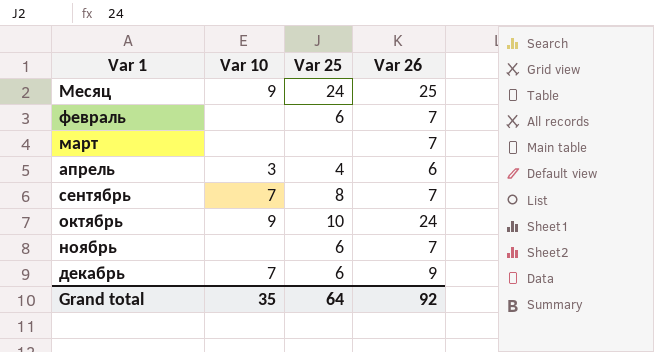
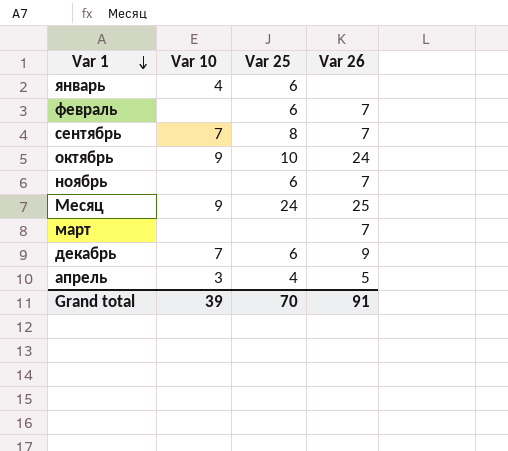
row order: none -> Var 1 descending
row январь: none -> 4 | 6 | none
апрель | Var 26: 6 -> 5
Grand total | Var 10: 35 -> 39
Grand total | Var 25: 64 -> 70
Grand total | Var 26: 92 -> 91

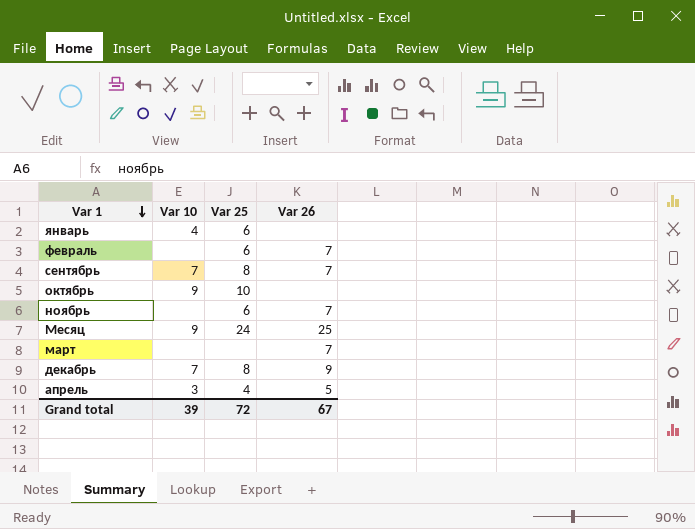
октябрь | Var 26: 24 -> none
декабрь | Var 25: 6 -> 8
Grand total | Var 25: 70 -> 72
Grand total | Var 26: 91 -> 67

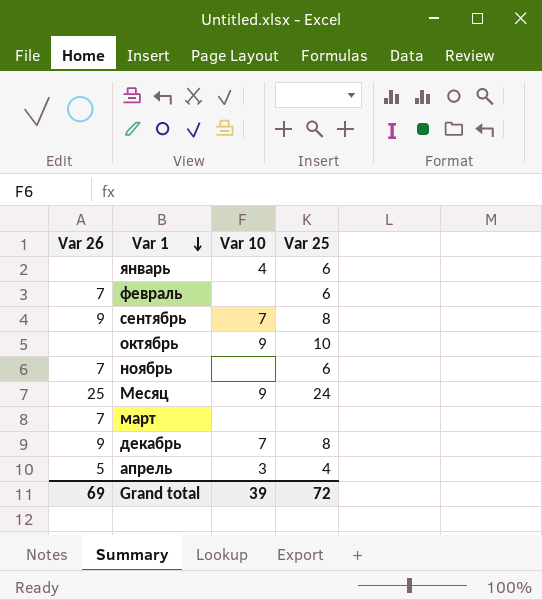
column Var 26 | position: 4 -> 1
сентябрь | Var 26: 7 -> 9
Grand total | Var 26: 67 -> 69

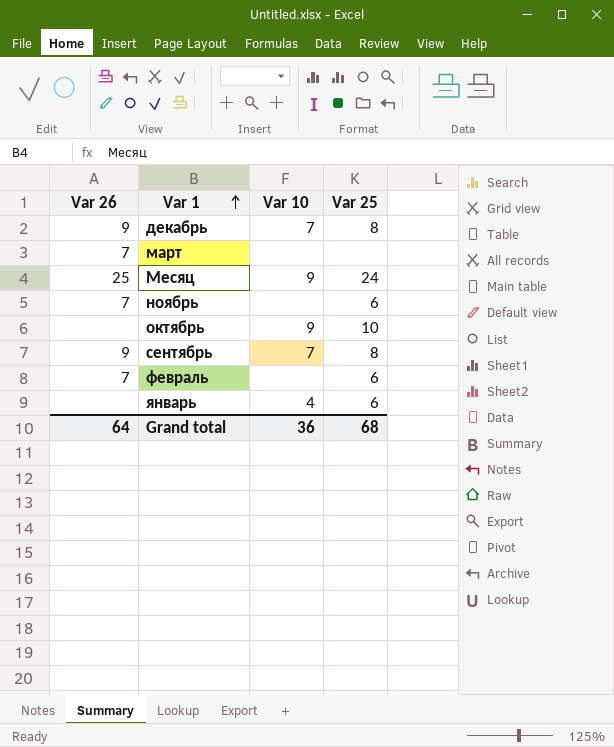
row order: Var 1 descending -> Var 1 ascending
row апрель: 5 | 3 | 4 -> none
Grand total | Var 26: 69 -> 64
Grand total | Var 10: 39 -> 36
Grand total | Var 25: 72 -> 68

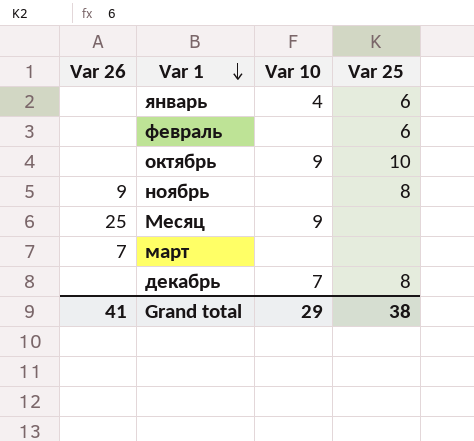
row order: Var 1 ascending -> Var 1 descending
row сентябрь: 9 | 7 | 8 -> none
февраль | Var 26: 7 -> none
ноябрь | Var 26: 7 -> 9
ноябрь | Var 25: 6 -> 8
Месяц | Var 25: 24 -> none
декабрь | Var 26: 9 -> none
Grand total | Var 26: 64 -> 41
Grand total | Var 10: 36 -> 29
Grand total | Var 25: 68 -> 38

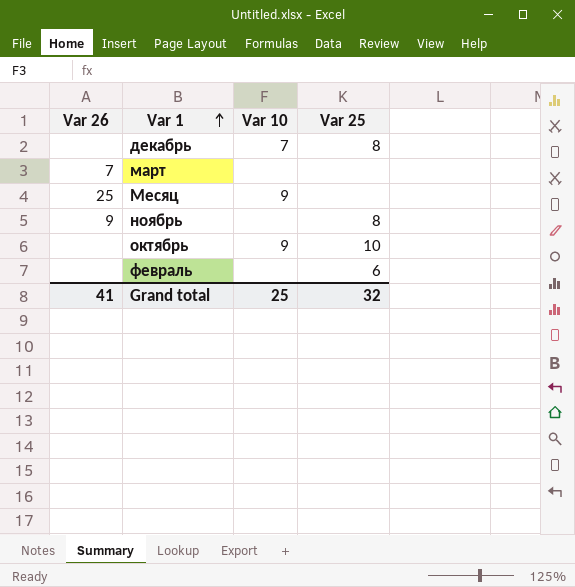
row order: Var 1 descending -> Var 1 ascending
row январь: none | 4 | 6 -> none
Grand total | Var 10: 29 -> 25
Grand total | Var 25: 38 -> 32

